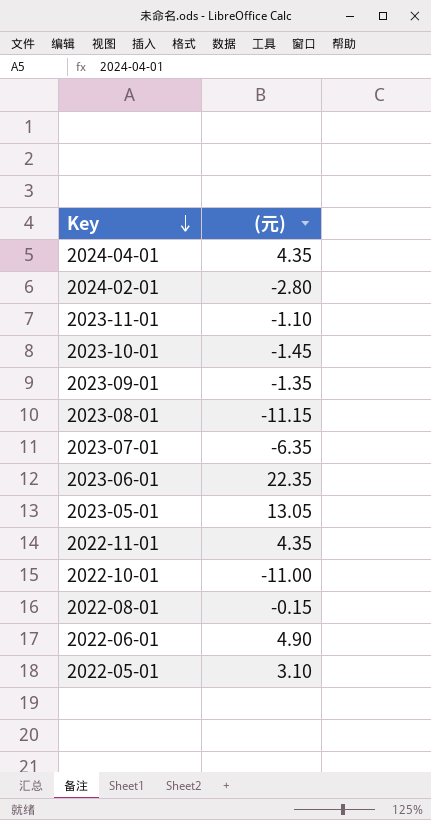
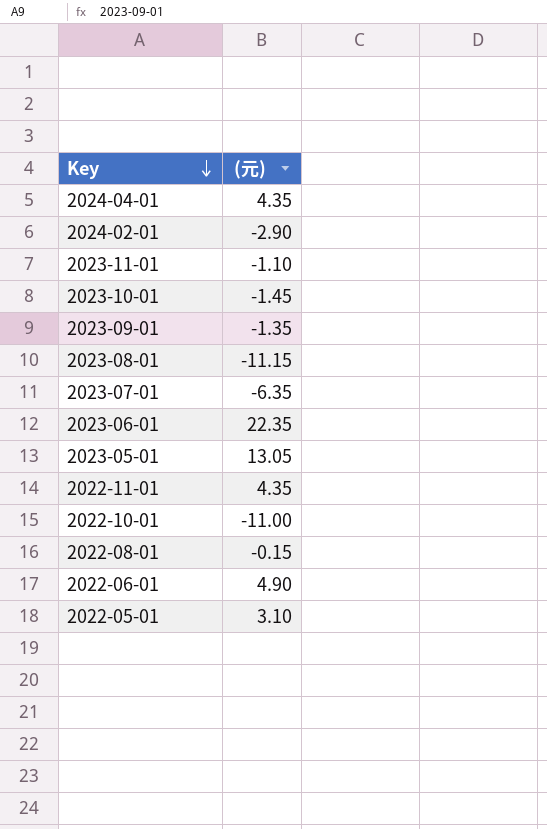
2024-02-01 | (元): -2.80 -> -2.90

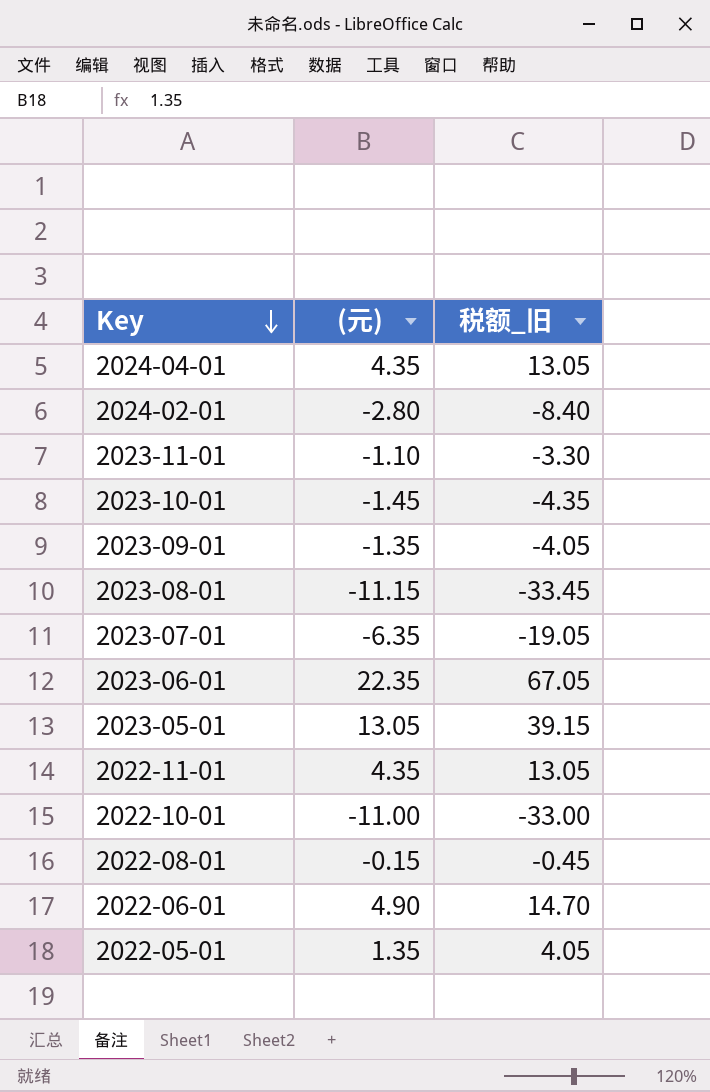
column 税额_旧 | formula: none -> [(元)] * 3
2024-02-01 | (元): -2.90 -> -2.80
2022-05-01 | (元): 3.10 -> 1.35

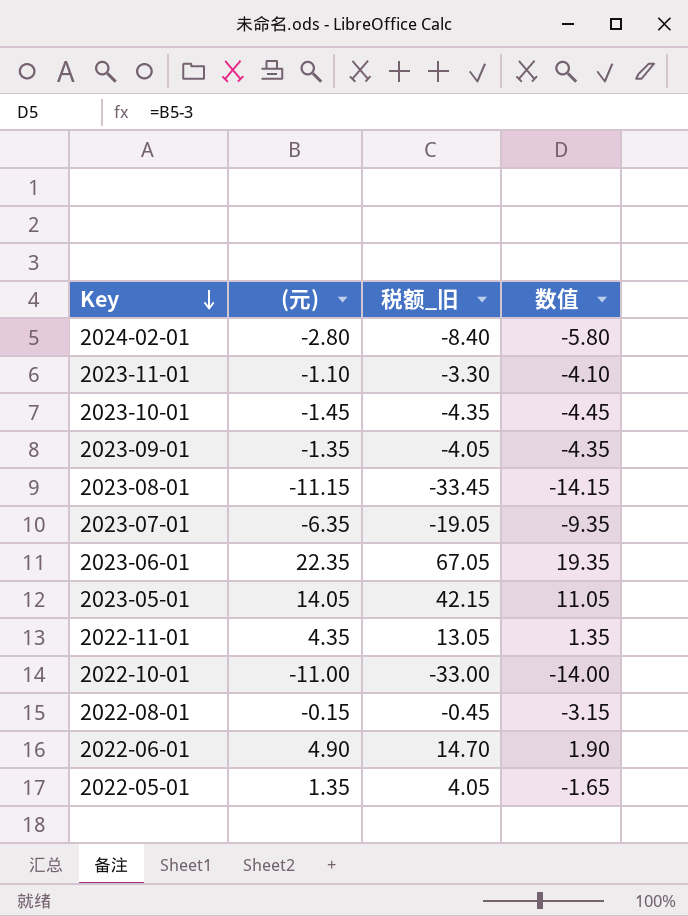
column 数值 | formula: none -> [(元)] - 3
row 2024-04-01: 4.35 | 13.05 -> none
2023-05-01 | (元): 13.05 -> 14.05
2023-05-01 | 税额_旧: 39.15 -> 42.15

